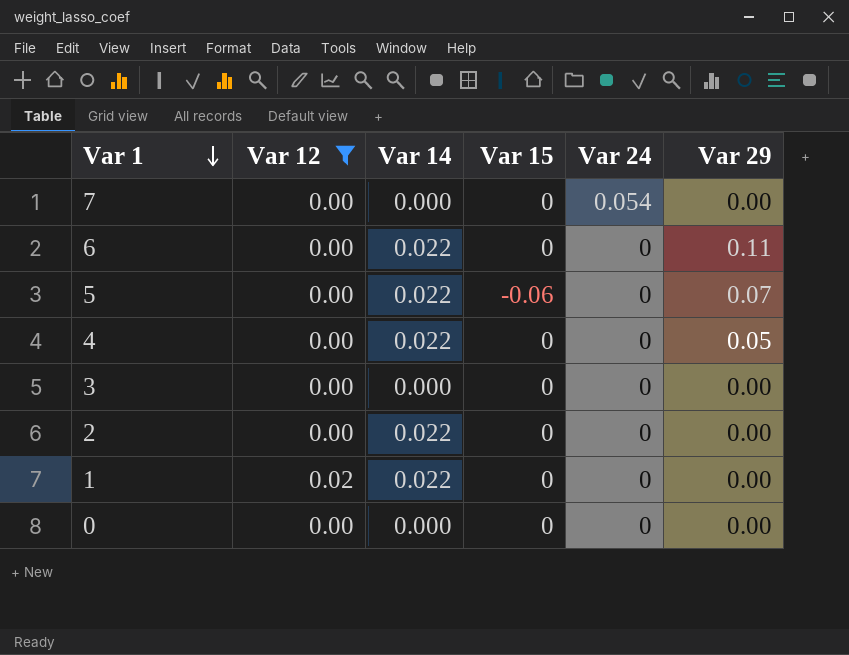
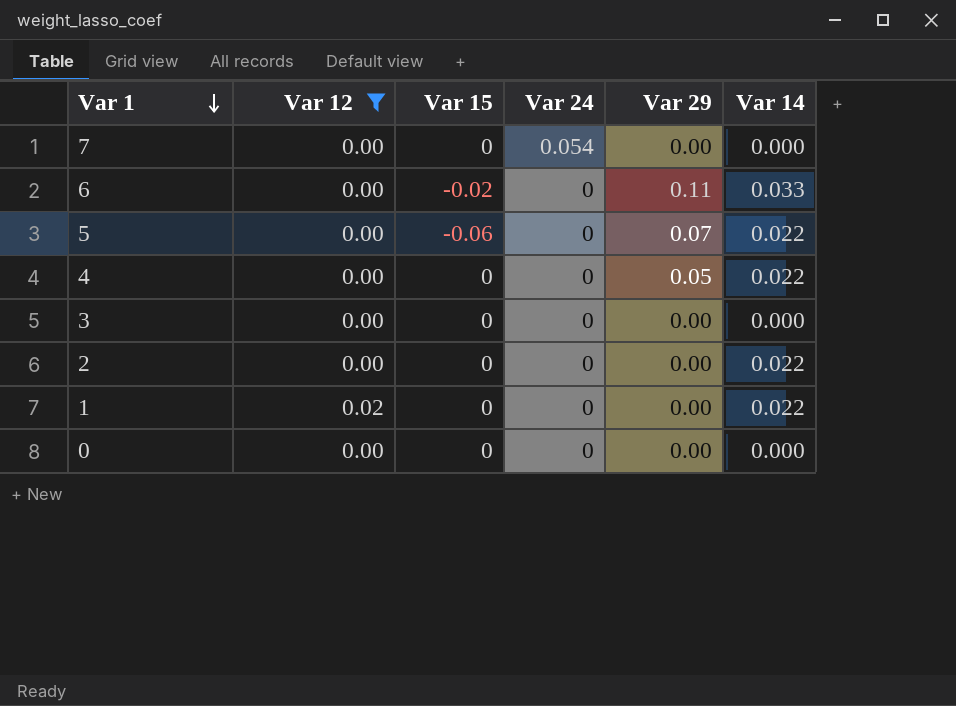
column Var 14 | position: 3 -> 6
6 | Var 15: 0 -> -0.02
6 | Var 14: 0.022 -> 0.033

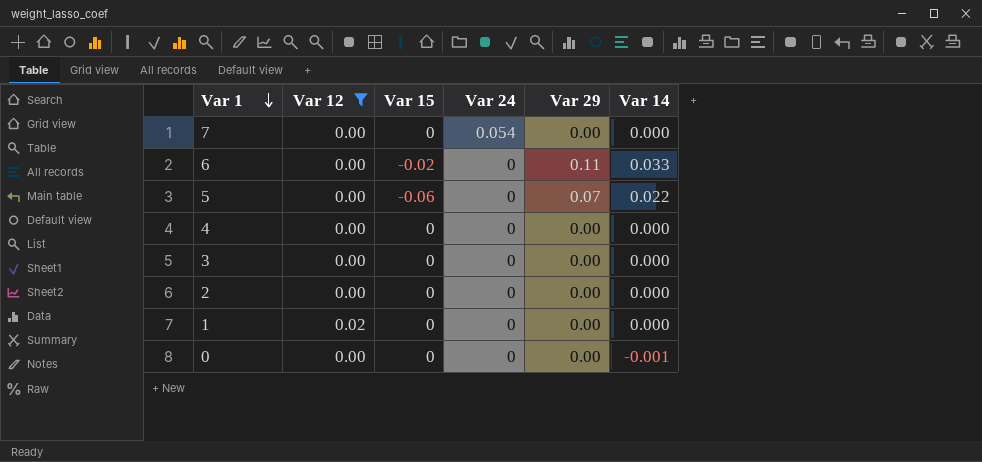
4 | Var 29: 0.05 -> 0.00
4 | Var 14: 0.022 -> 0.000
2 | Var 14: 0.022 -> 0.000
1 | Var 14: 0.022 -> 0.000
0 | Var 14: 0.000 -> -0.001

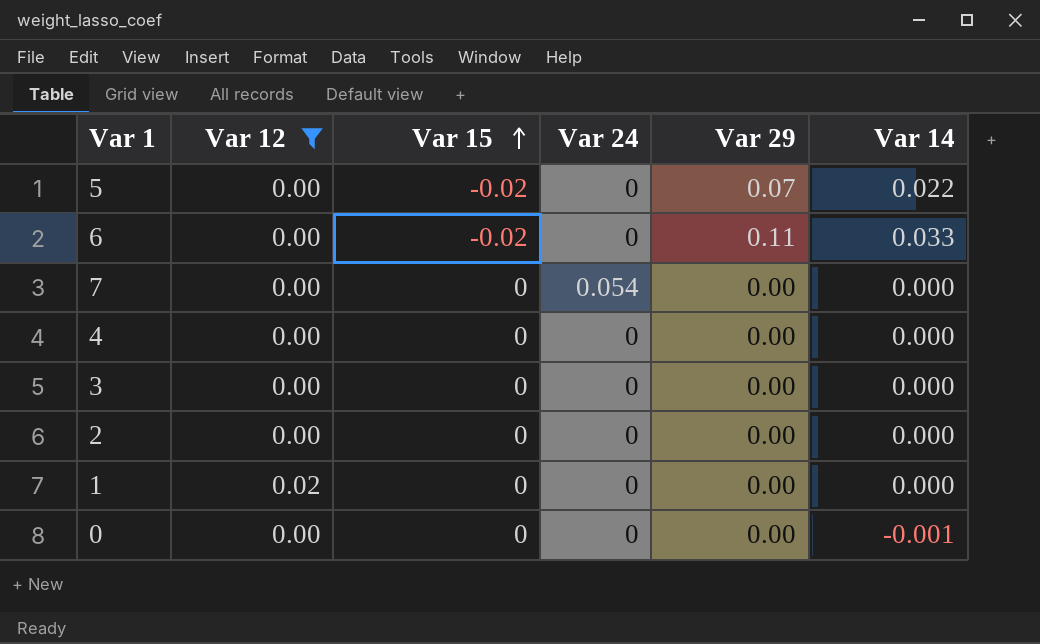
row order: Var 1 descending -> Var 15 ascending
5 | Var 15: -0.06 -> -0.02

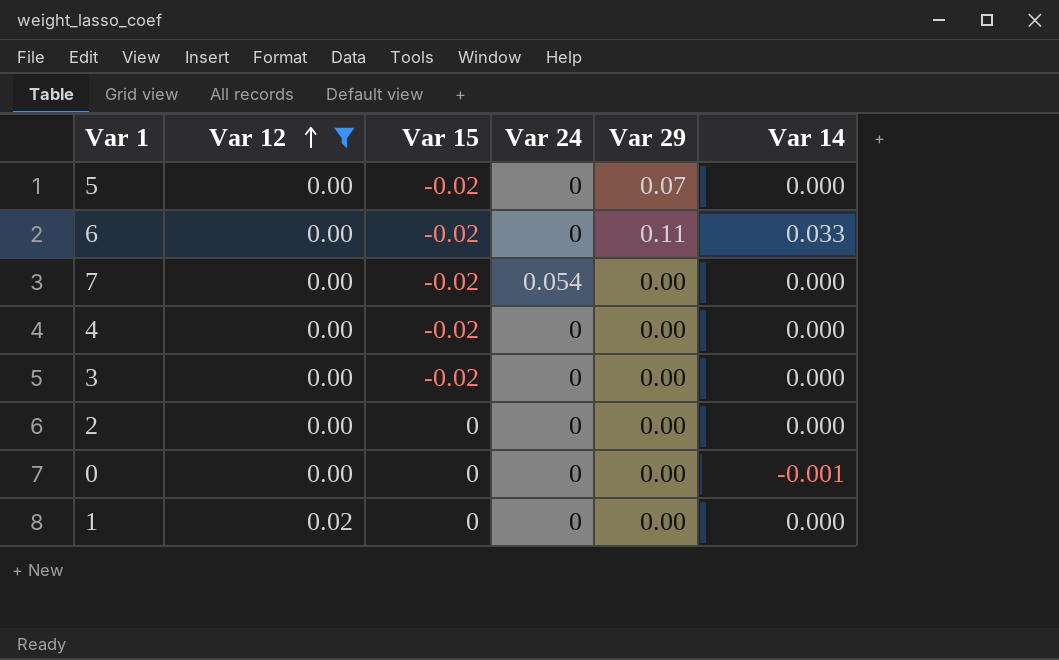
row order: Var 15 ascending -> Var 12 ascending
5 | Var 14: 0.022 -> 0.000
7 | Var 15: 0 -> -0.02
4 | Var 15: 0 -> -0.02
3 | Var 15: 0 -> -0.02

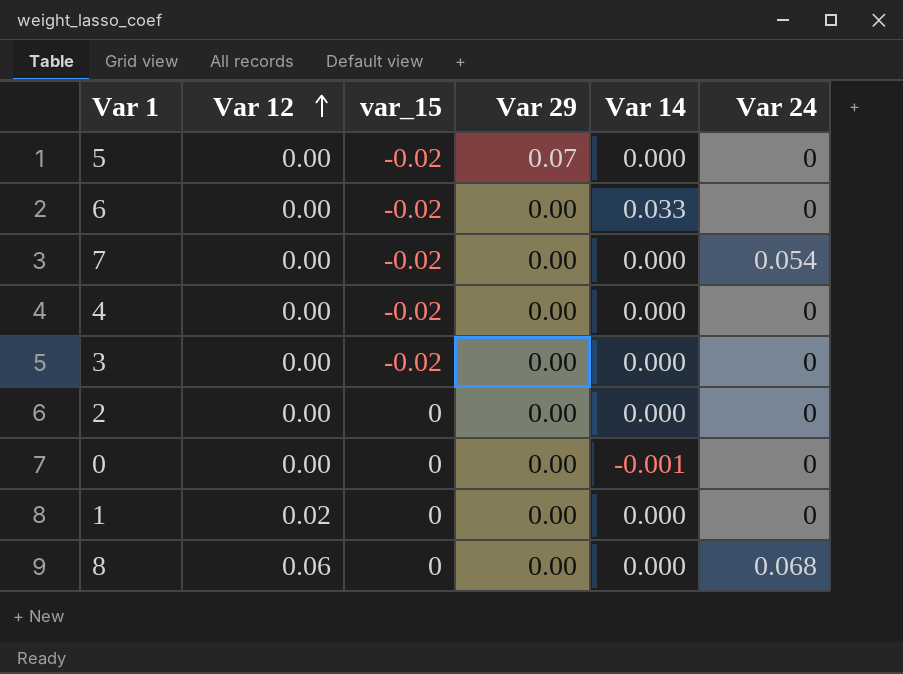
filter: Var 12 != 0.06 -> none
column name: Var 15 -> var_15
column Var 24 | position: 4 -> 6
6 | Var 29: 0.11 -> 0.00

